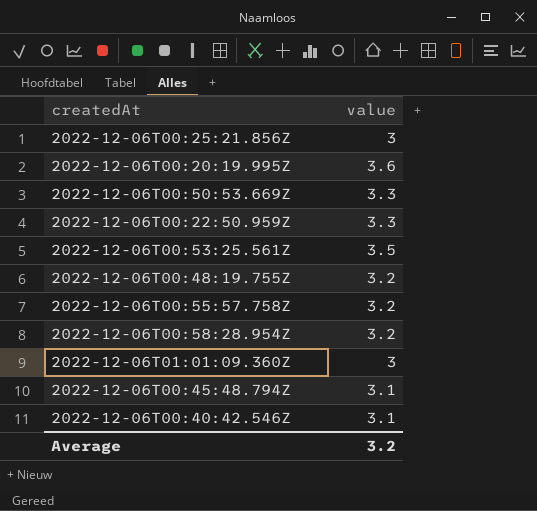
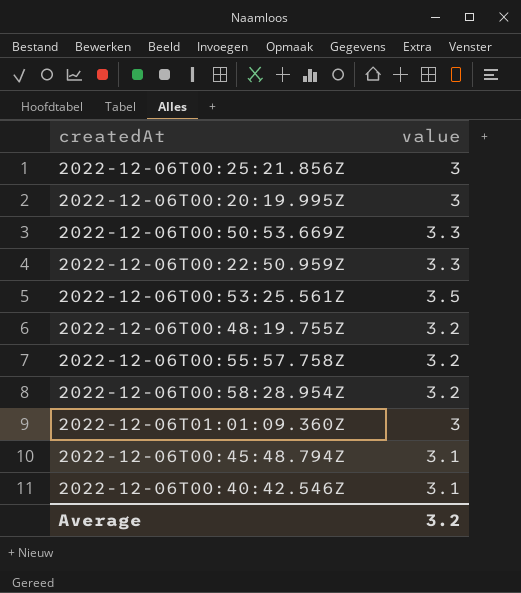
2022-12-06T00:20:19.995Z | value: 3.6 -> 3

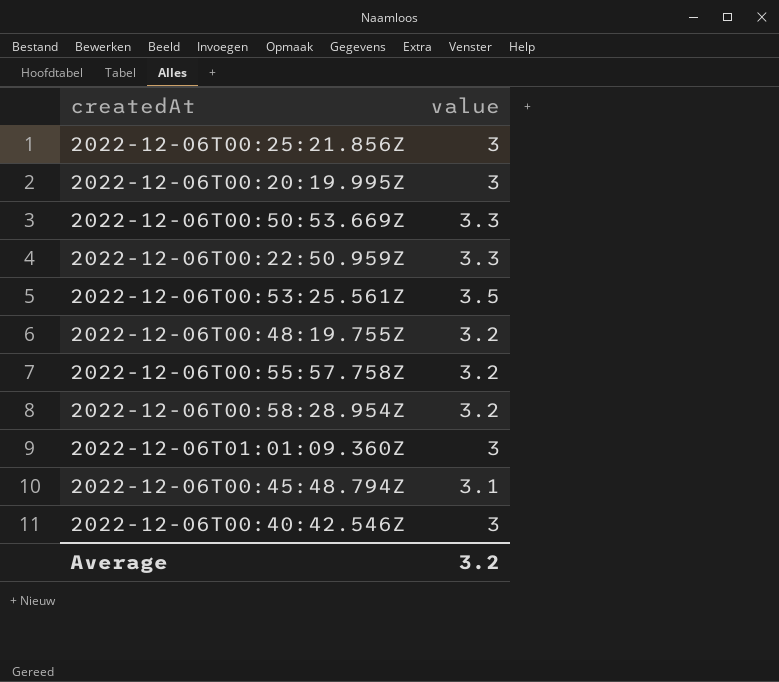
2022-12-06T00:40:42.546Z | value: 3.1 -> 3

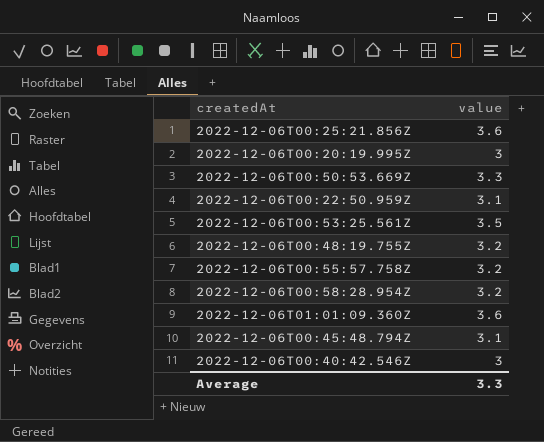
2022-12-06T00:25:21.856Z | value: 3 -> 3.6
2022-12-06T00:22:50.959Z | value: 3.3 -> 3.1
2022-12-06T01:01:09.360Z | value: 3 -> 3.6
Average | value: 3.2 -> 3.3

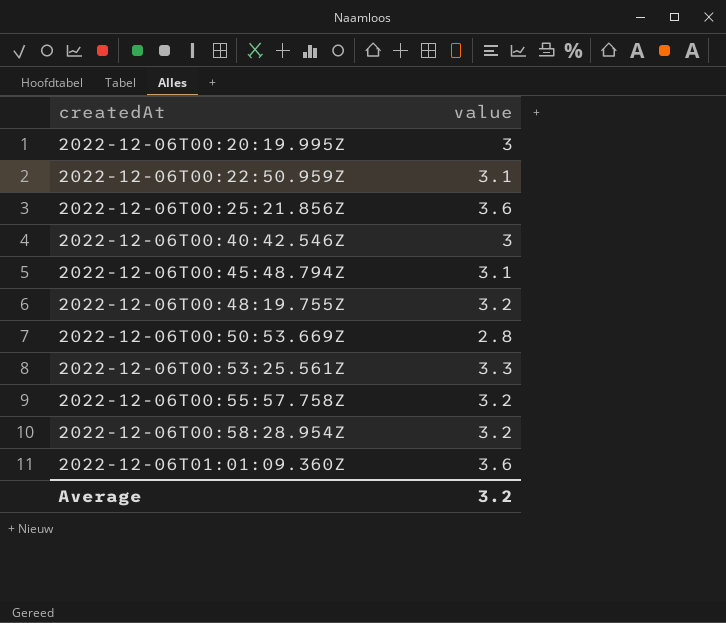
row order: none -> createdAt ascending
2022-12-06T00:50:53.669Z | value: 3.3 -> 2.8
2022-12-06T00:53:25.561Z | value: 3.5 -> 3.3
Average | value: 3.3 -> 3.2

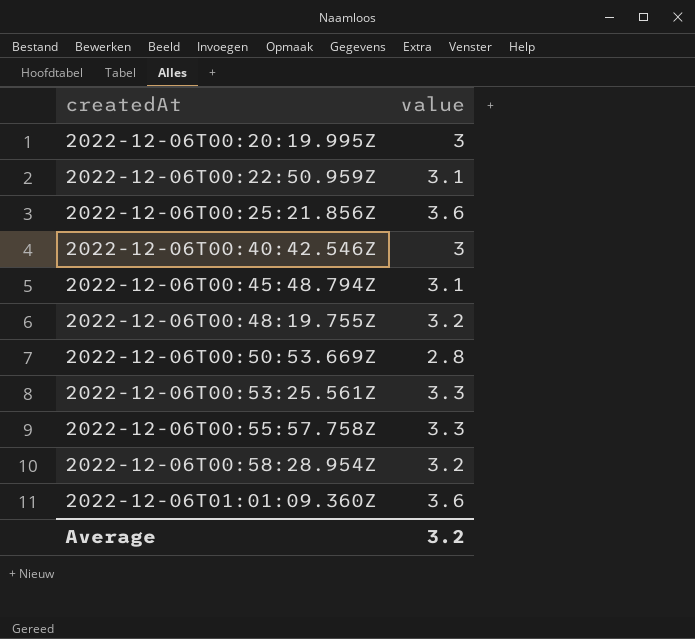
2022-12-06T00:55:57.758Z | value: 3.2 -> 3.3

